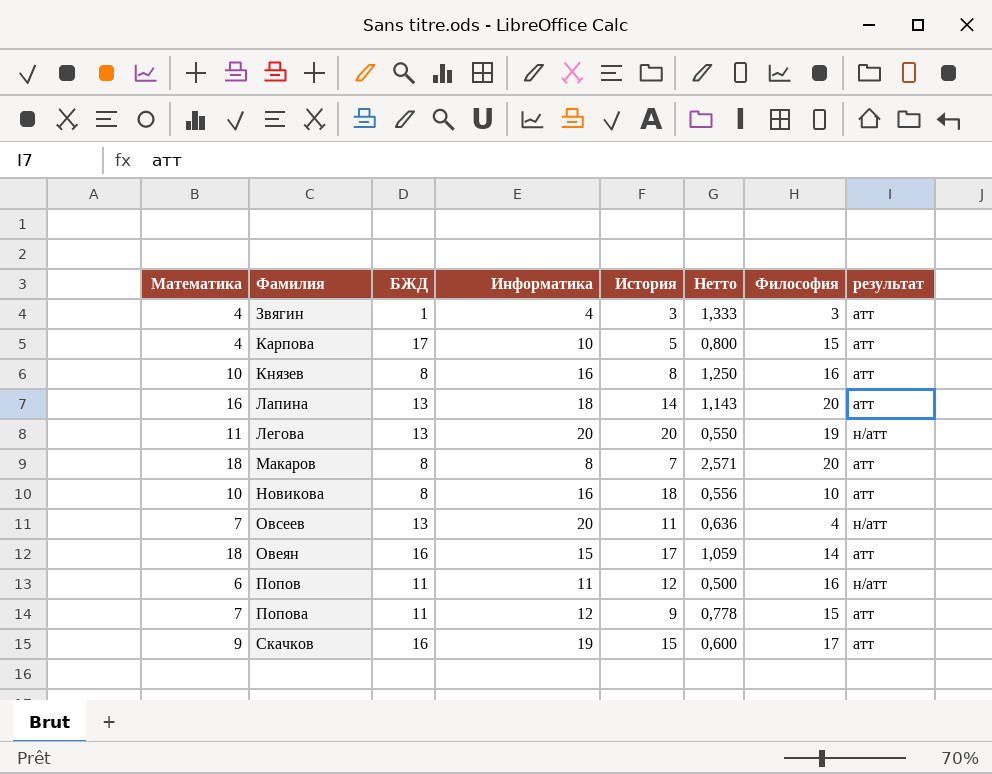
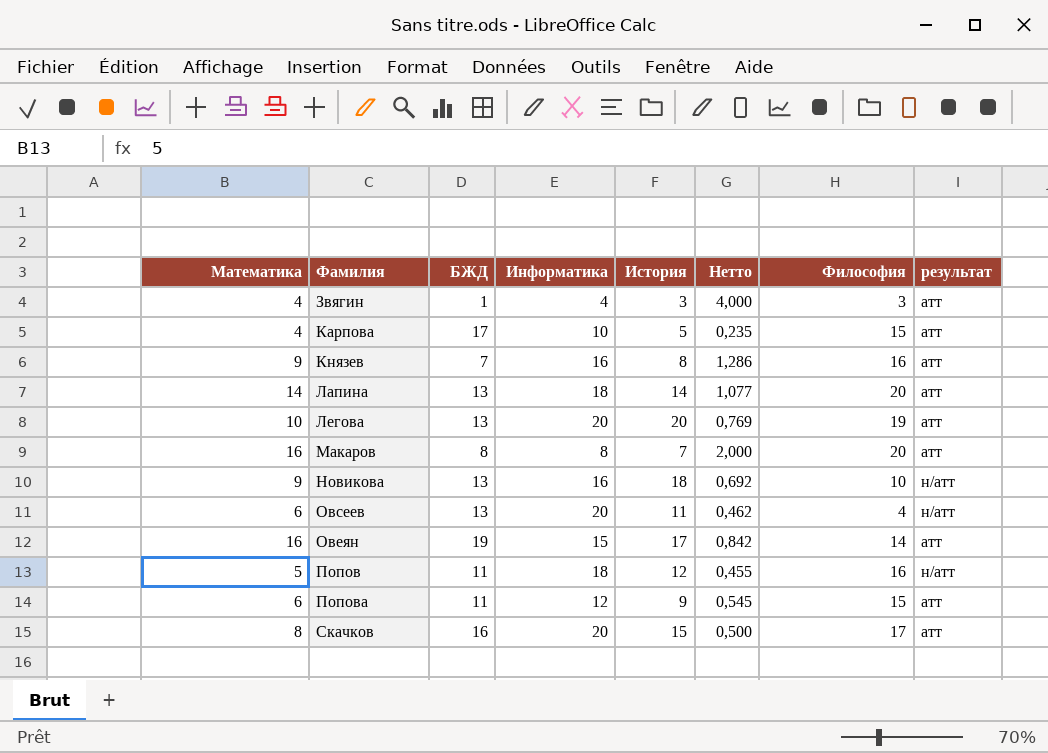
column Нетто | formula: [Математика] / [История] -> [Математика] / [БЖД]
Князев | Математика: 10 -> 9
Князев | БЖД: 8 -> 7
Лапина | Математика: 16 -> 14
Легова | Математика: 11 -> 10
Легова | результат: н/атт -> атт
Макаров | Математика: 18 -> 16
Новикова | Математика: 10 -> 9
Новикова | БЖД: 8 -> 13
Новикова | результат: атт -> н/атт
Овсеев | Математика: 7 -> 6
Овеян | Математика: 18 -> 16
Овеян | БЖД: 16 -> 19
Попов | Математика: 6 -> 5
Попов | Информатика: 11 -> 18
Попова | Математика: 7 -> 6
Скачков | Математика: 9 -> 8
Скачков | Информатика: 19 -> 20

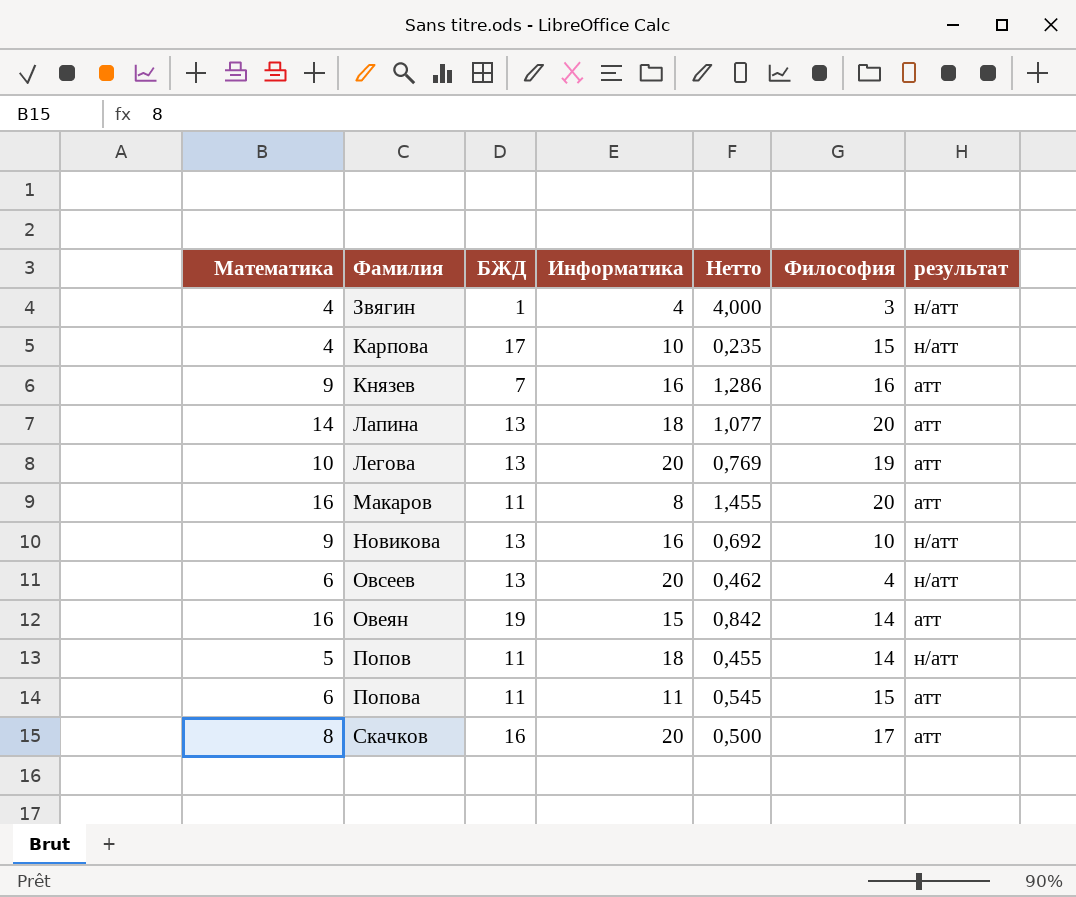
column История | position: 5 -> none
Звягин | результат: атт -> н/атт
Карпова | результат: атт -> н/атт
Макаров | БЖД: 8 -> 11
Макаров | Нетто: 2,000 -> 1,455
Попов | Философия: 16 -> 14
Попова | Информатика: 12 -> 11

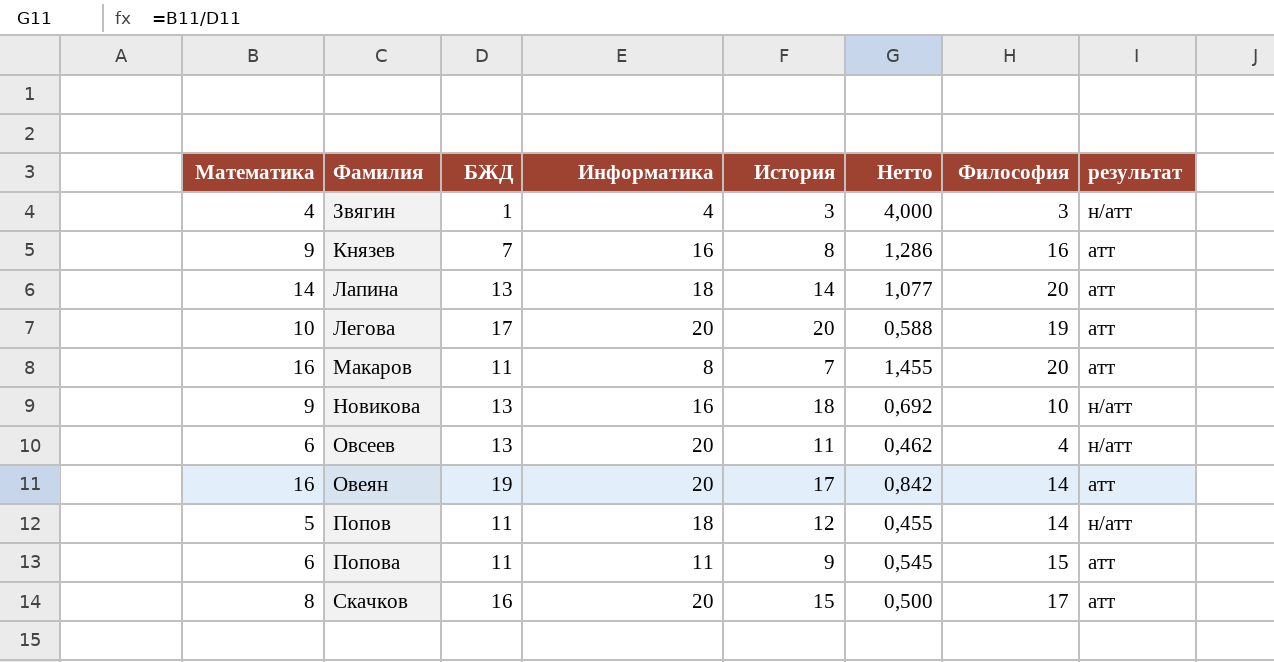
column История | position: none -> 5
row Карпова: 4 | 17 | 10 | 0,235 | 15 | н/атт -> none
Легова | БЖД: 13 -> 17
Легова | Нетто: 0,769 -> 0,588
Овеян | Информатика: 15 -> 20

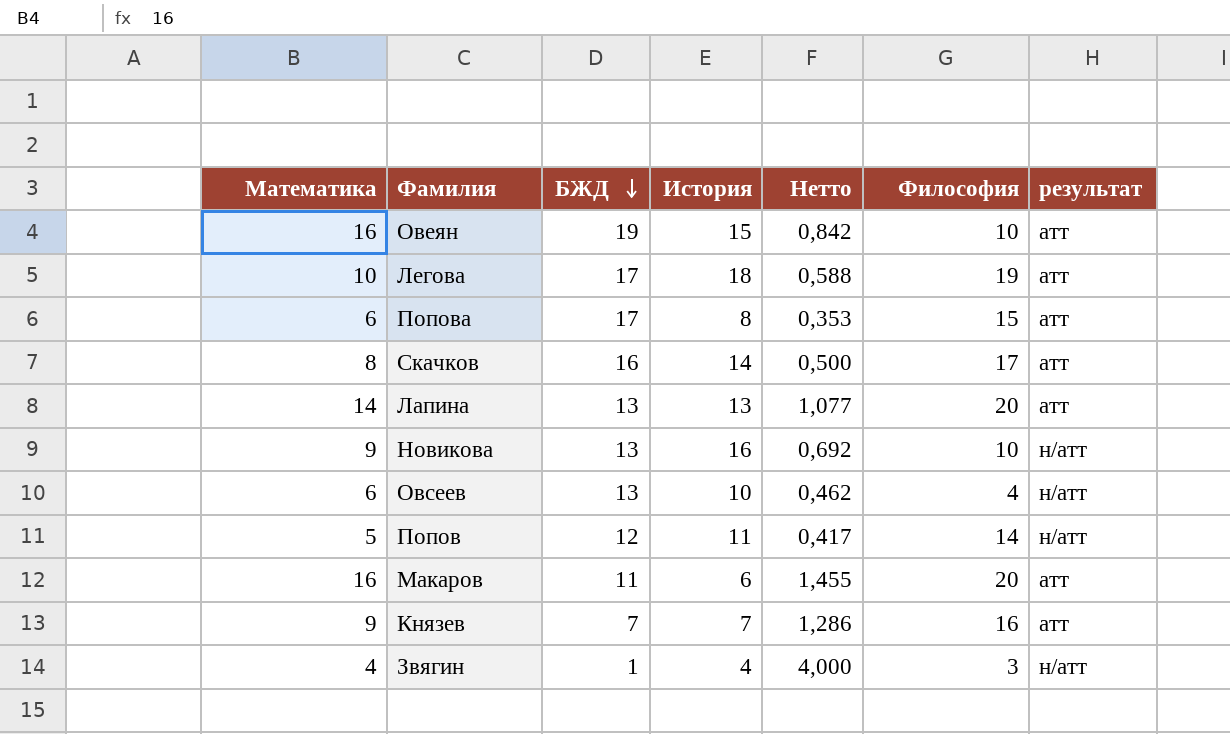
row order: none -> БЖД descending
column Информатика | position: 4 -> none
Овеян | История: 17 -> 15
Овеян | Философия: 14 -> 10
Легова | История: 20 -> 18
Попова | БЖД: 11 -> 17
Попова | История: 9 -> 8
Попова | Нетто: 0,545 -> 0,353
Скачков | История: 15 -> 14
Лапина | История: 14 -> 13
Новикова | История: 18 -> 16
Овсеев | История: 11 -> 10
Попов | БЖД: 11 -> 12
Попов | История: 12 -> 11
Попов | Нетто: 0,455 -> 0,417
Макаров | История: 7 -> 6
Князев | История: 8 -> 7
Звягин | История: 3 -> 4

